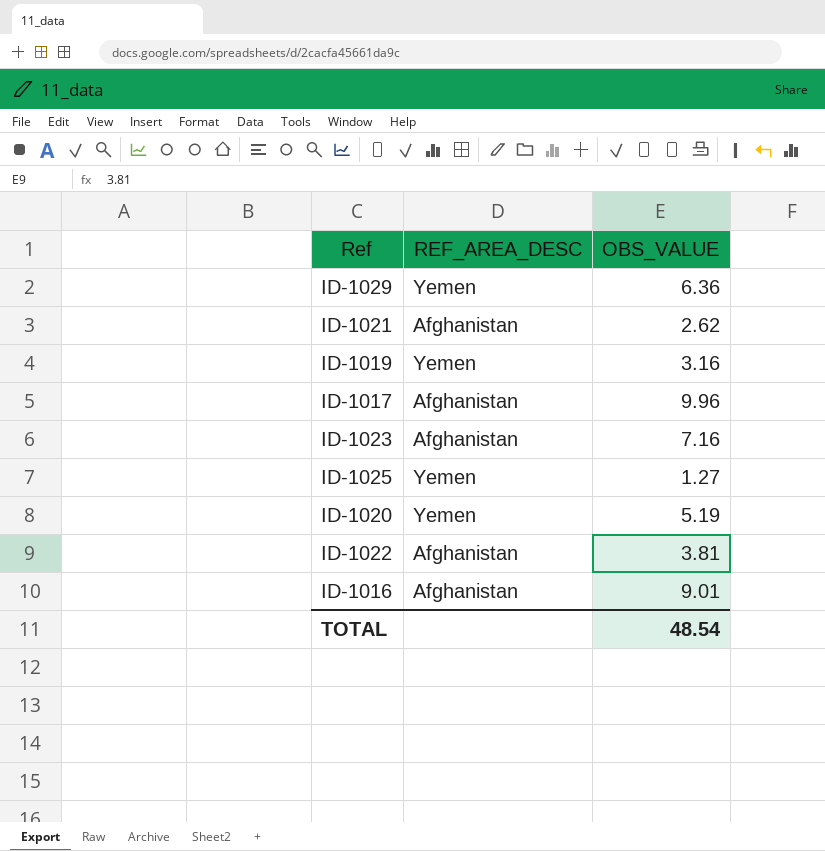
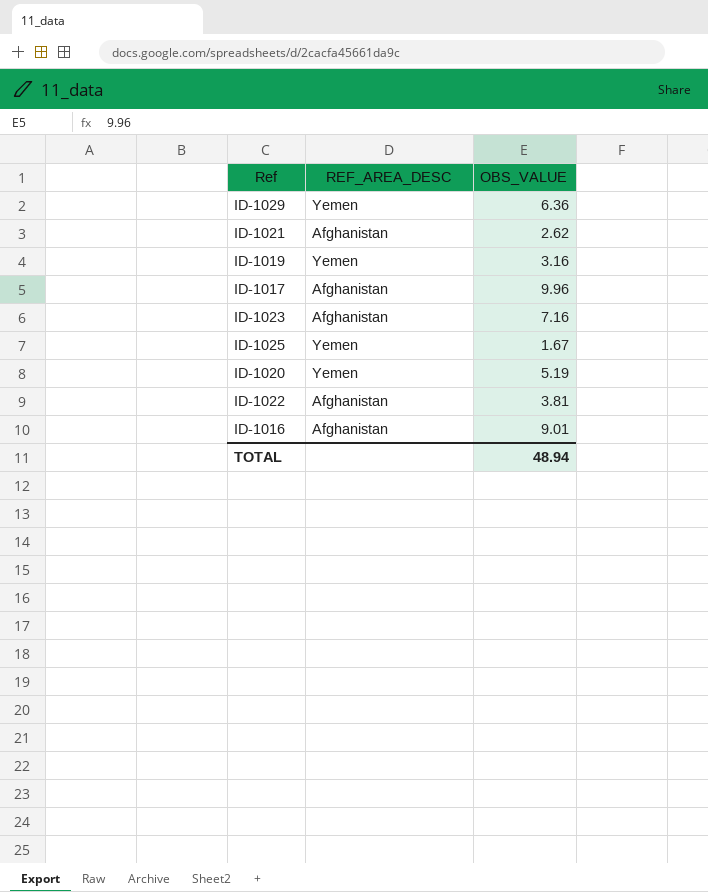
ID-1025 | OBS_VALUE: 1.27 -> 1.67
TOTAL | OBS_VALUE: 48.54 -> 48.94

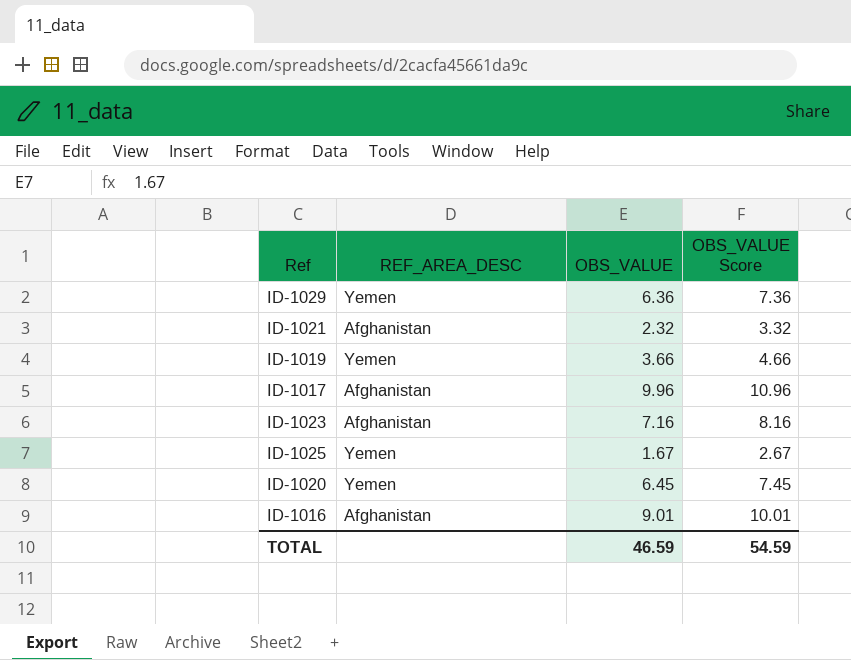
column OBS_VALUE Score | formula: none -> [OBS_VALUE] + 1
row ID-1022: Afghanistan | 3.81 -> none
ID-1021 | OBS_VALUE: 2.62 -> 2.32
ID-1019 | OBS_VALUE: 3.16 -> 3.66
ID-1020 | OBS_VALUE: 5.19 -> 6.45
TOTAL | OBS_VALUE: 48.94 -> 46.59

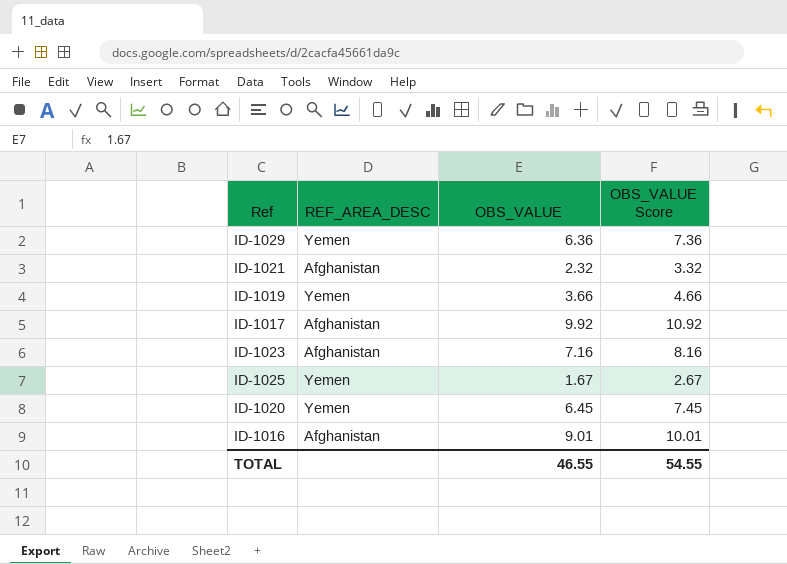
ID-1017 | OBS_VALUE: 9.96 -> 9.92
ID-1017 | OBS_VALUE Score: 10.96 -> 10.92
TOTAL | OBS_VALUE: 46.59 -> 46.55
TOTAL | OBS_VALUE Score: 54.59 -> 54.55

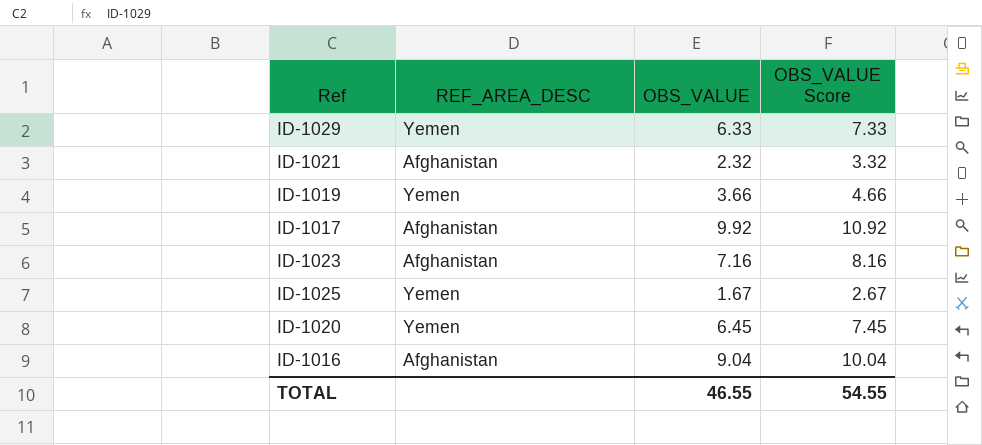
ID-1029 | OBS_VALUE: 6.36 -> 6.33
ID-1029 | OBS_VALUE Score: 7.36 -> 7.33
ID-1016 | OBS_VALUE: 9.01 -> 9.04
ID-1016 | OBS_VALUE Score: 10.01 -> 10.04

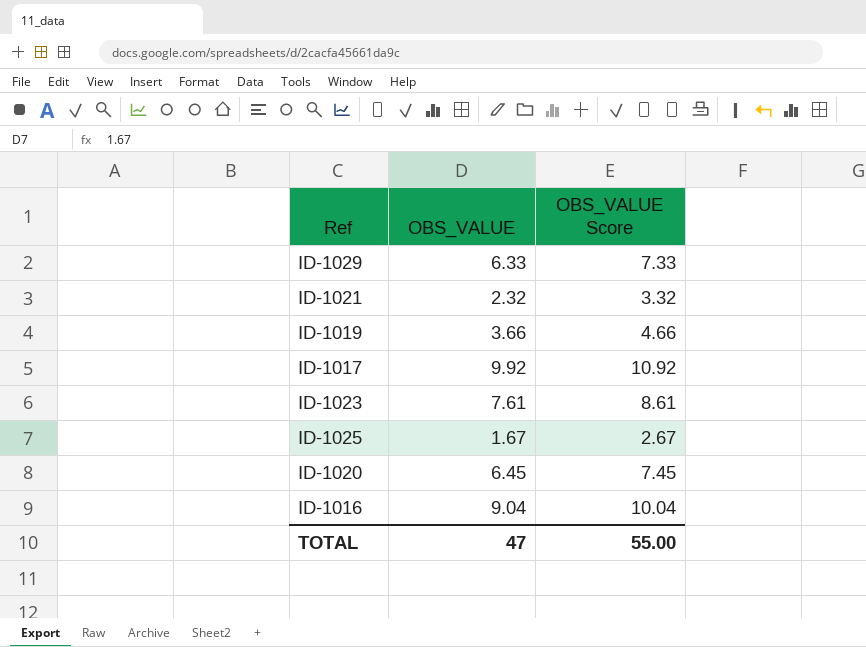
column REF_AREA_DESC | position: 2 -> none
ID-1023 | OBS_VALUE: 7.16 -> 7.61
ID-1023 | OBS_VALUE Score: 8.16 -> 8.61
TOTAL | OBS_VALUE: 46.55 -> 47
TOTAL | OBS_VALUE Score: 54.55 -> 55.00

